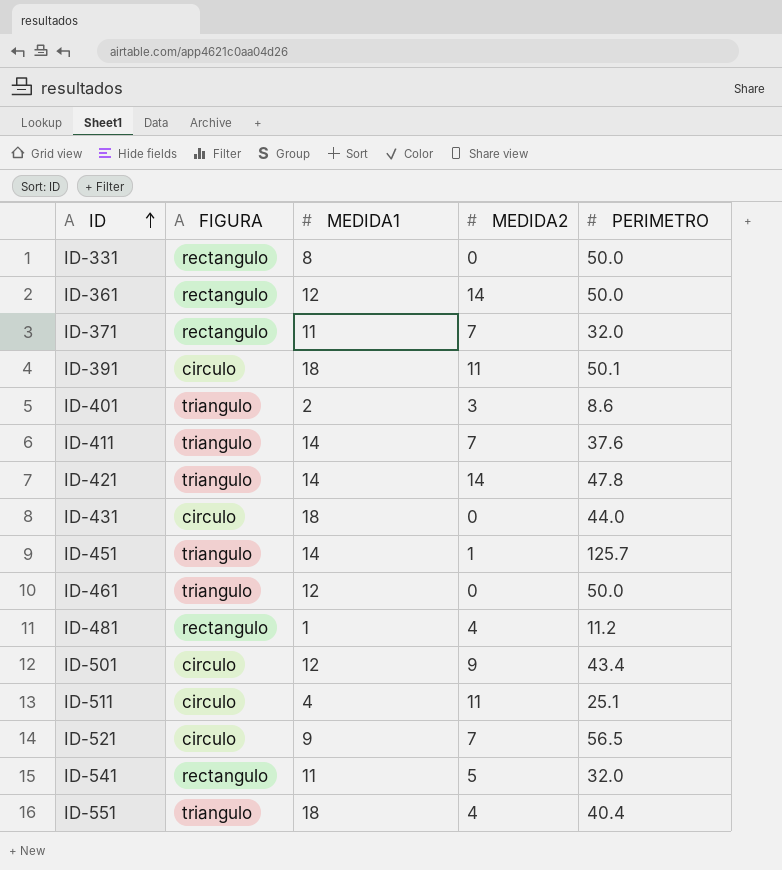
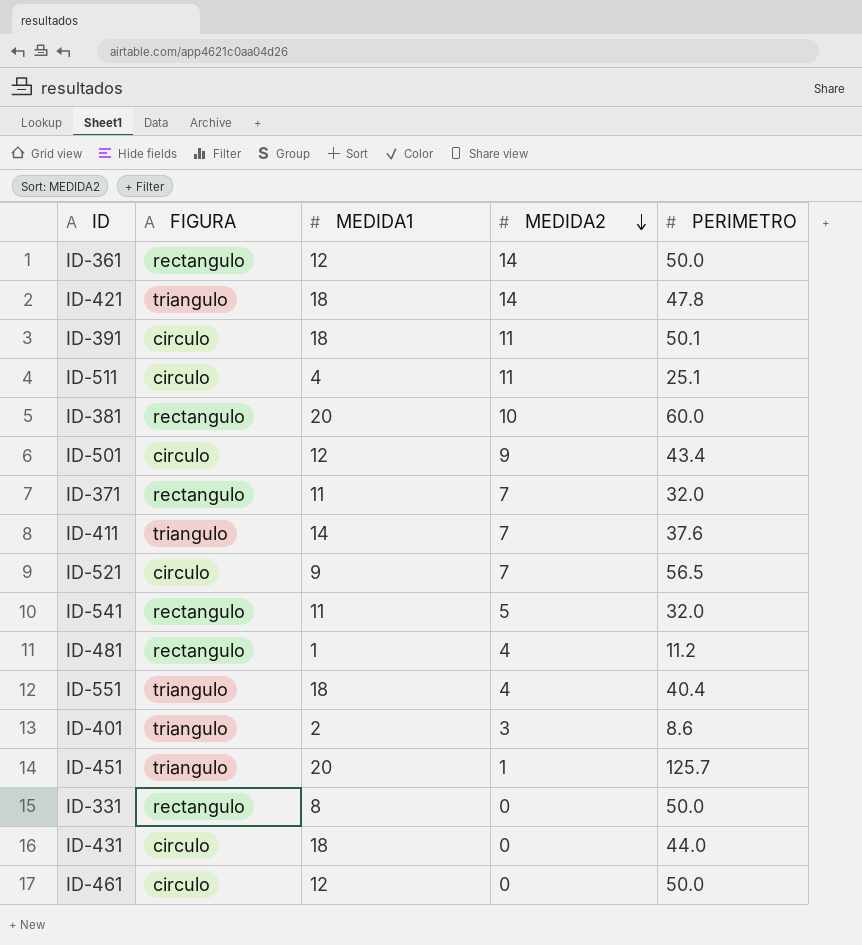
row order: ID ascending -> MEDIDA2 descending
ID-421 | MEDIDA1: 14 -> 18
row ID-381: none -> rectangulo | 20 | 10 | 60.0
ID-451 | MEDIDA1: 14 -> 20
ID-461 | FIGURA: triangulo -> circulo

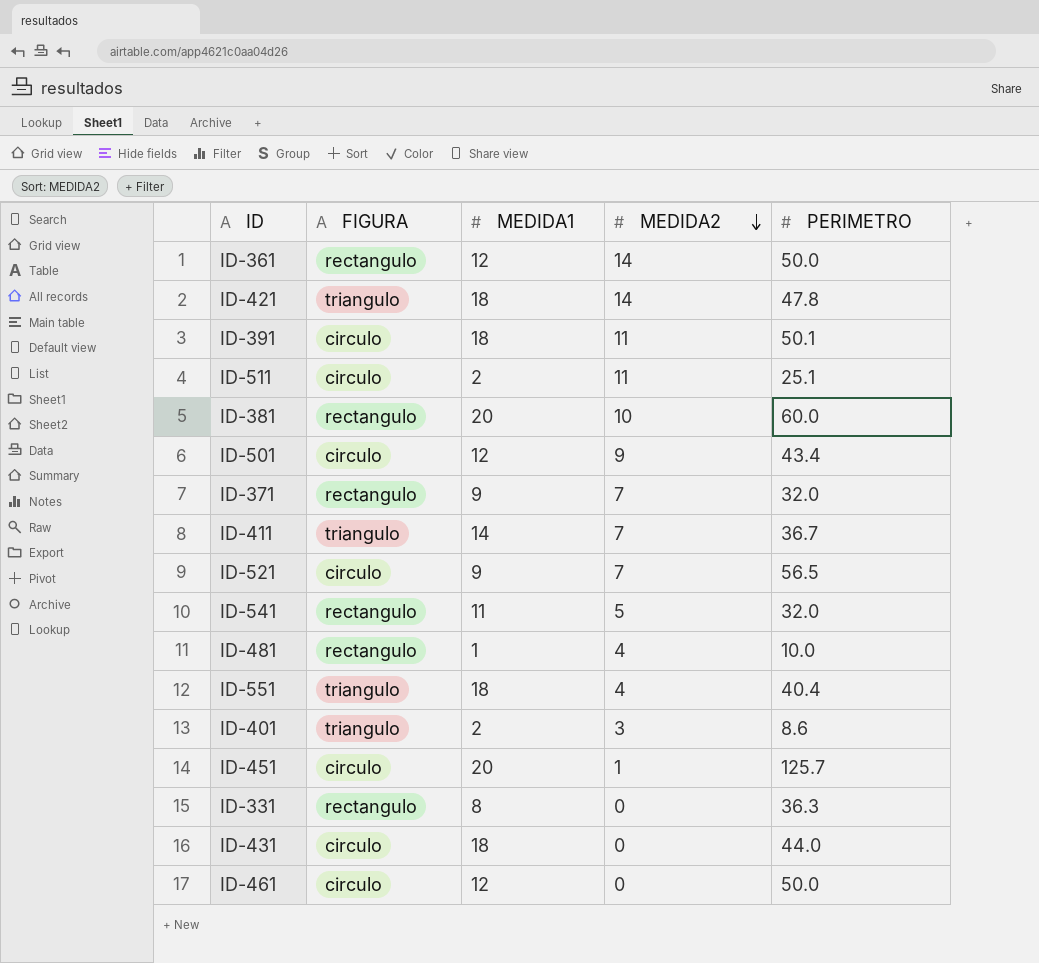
ID-511 | MEDIDA1: 4 -> 2
ID-371 | MEDIDA1: 11 -> 9
ID-411 | PERIMETRO: 37.6 -> 36.7
ID-481 | PERIMETRO: 11.2 -> 10.0
ID-451 | FIGURA: triangulo -> circulo
ID-331 | PERIMETRO: 50.0 -> 36.3

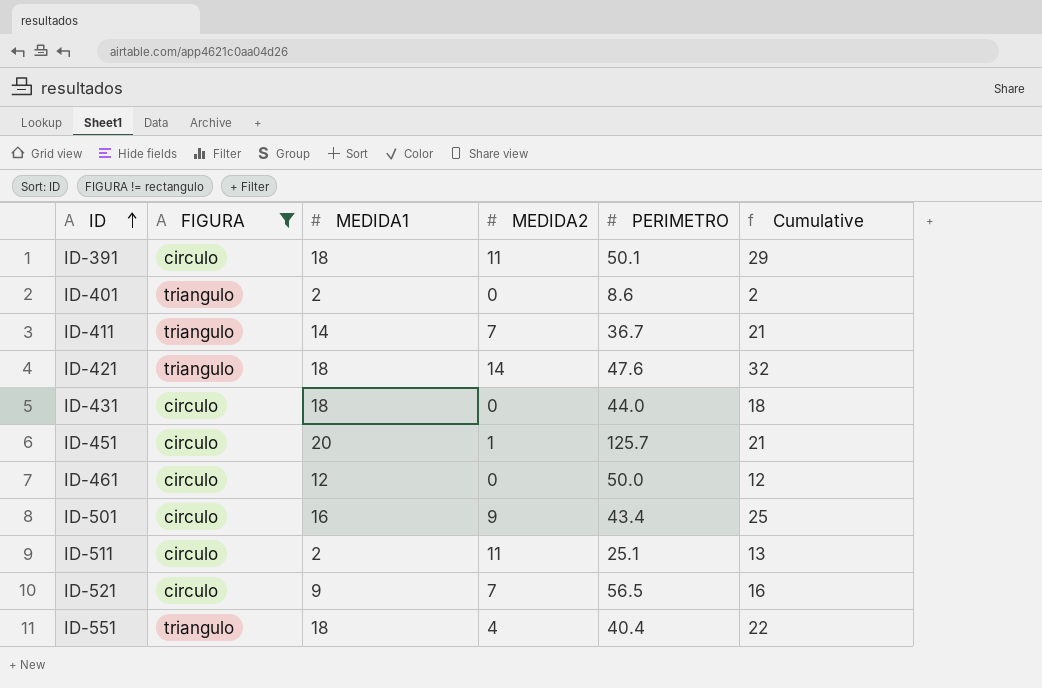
filter: none -> FIGURA != rectangulo
row order: MEDIDA2 descending -> ID ascending
column Cumulative | formula: none -> [MEDIDA1] + [MEDIDA2]
ID-401 | MEDIDA2: 3 -> 0
ID-421 | PERIMETRO: 47.8 -> 47.6
ID-501 | MEDIDA1: 12 -> 16

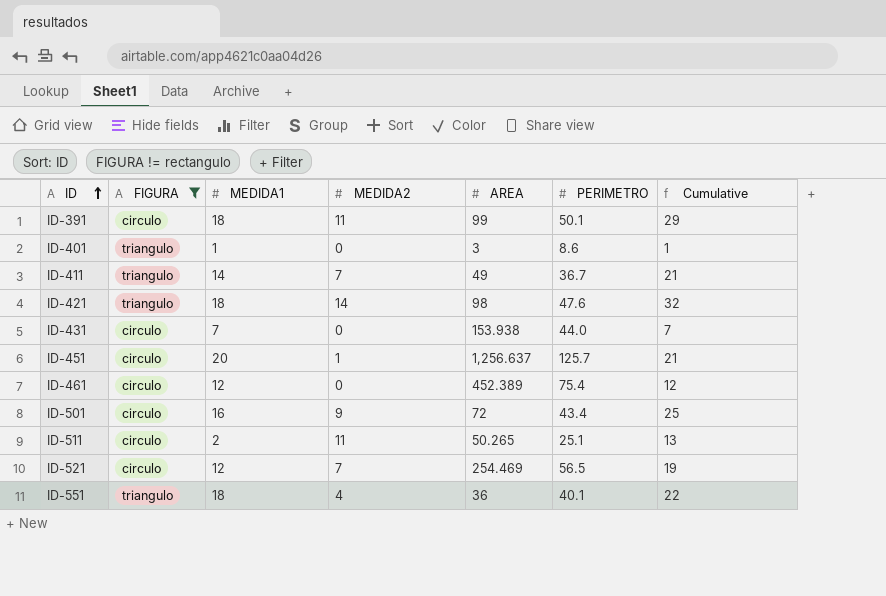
column AREA | position: none -> 5
ID-401 | MEDIDA1: 2 -> 1
ID-401 | Cumulative: 2 -> 1
ID-431 | MEDIDA1: 18 -> 7
ID-431 | Cumulative: 18 -> 7
ID-461 | PERIMETRO: 50.0 -> 75.4
ID-521 | MEDIDA1: 9 -> 12
ID-521 | Cumulative: 16 -> 19
ID-551 | PERIMETRO: 40.4 -> 40.1

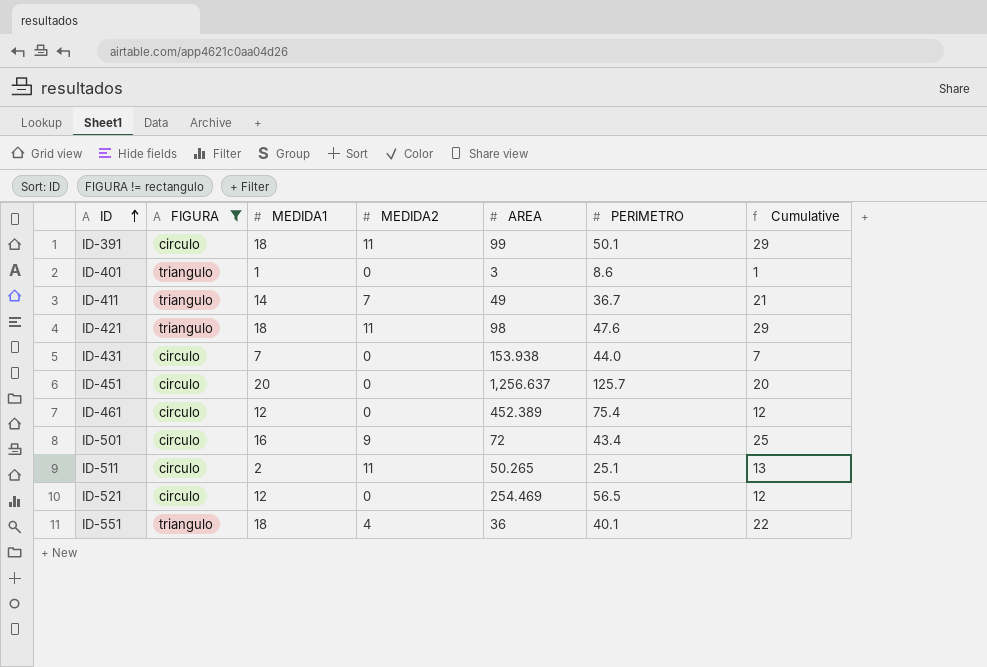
ID-421 | MEDIDA2: 14 -> 11
ID-421 | Cumulative: 32 -> 29
ID-451 | MEDIDA2: 1 -> 0
ID-451 | Cumulative: 21 -> 20
ID-521 | MEDIDA2: 7 -> 0
ID-521 | Cumulative: 19 -> 12

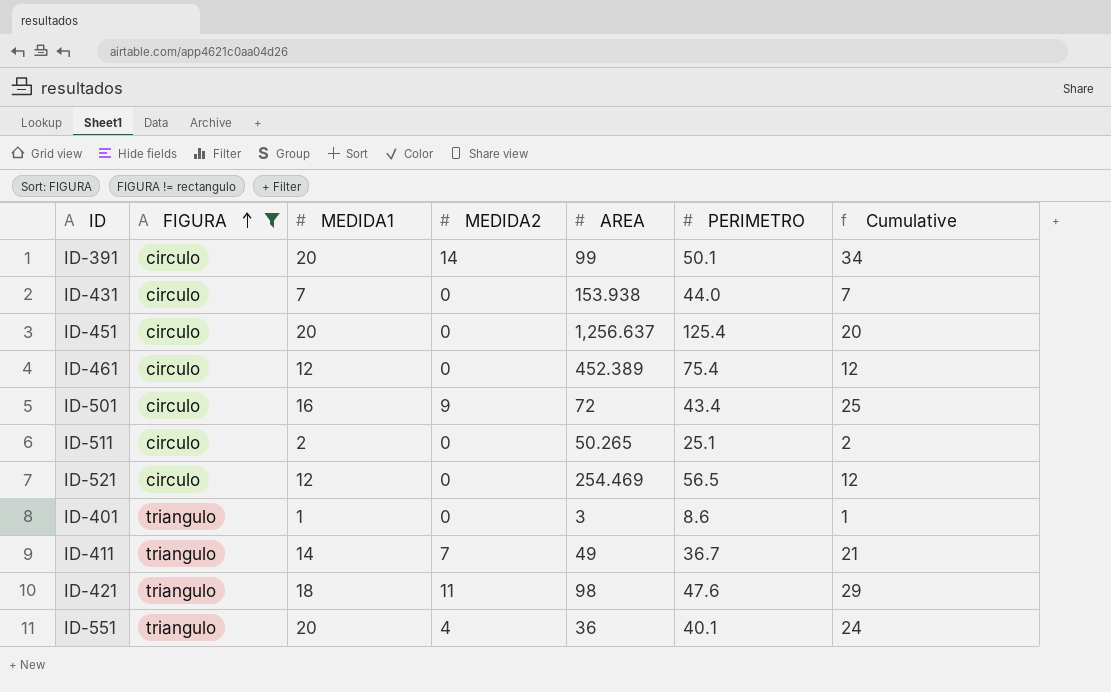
row order: ID ascending -> FIGURA ascending
ID-391 | MEDIDA1: 18 -> 20
ID-391 | MEDIDA2: 11 -> 14
ID-391 | Cumulative: 29 -> 34
ID-451 | PERIMETRO: 125.7 -> 125.4
ID-511 | MEDIDA2: 11 -> 0
ID-511 | Cumulative: 13 -> 2
ID-551 | MEDIDA1: 18 -> 20
ID-551 | Cumulative: 22 -> 24

